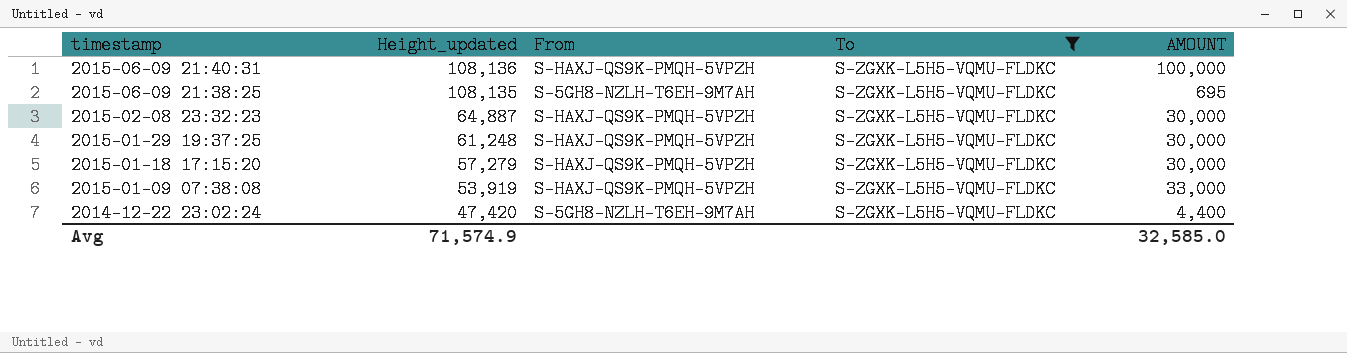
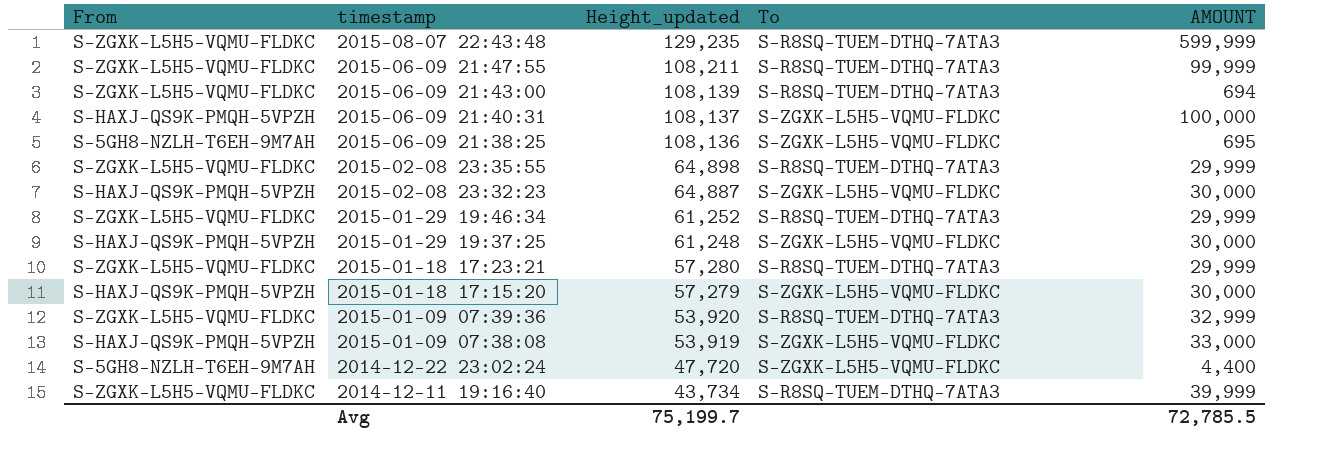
filter: To = S-ZGXK-L5H5-VQMU-FLDKC -> none
column From | position: 3 -> 1
2015-06-09 21:40:31 | Height_updated: 108,136 -> 108,137
2015-06-09 21:38:25 | Height_updated: 108,135 -> 108,136
2014-12-22 23:02:24 | Height_updated: 47,420 -> 47,720
Avg | Height_updated: 71,574.9 -> 75,199.7
Avg | AMOUNT: 32,585.0 -> 72,785.5

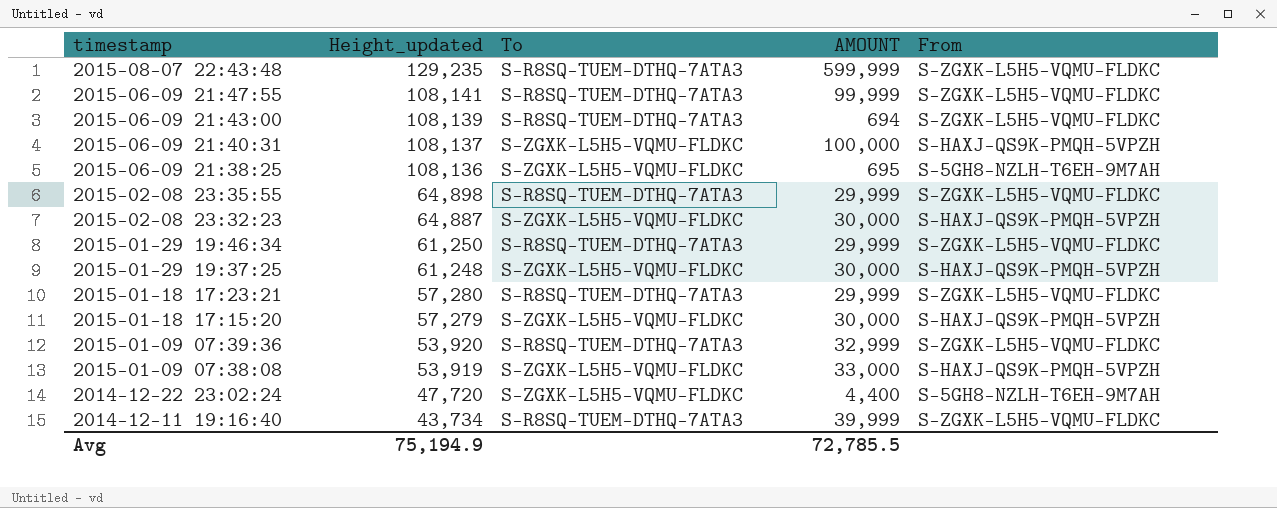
column From | position: 1 -> 5
2015-06-09 21:47:55 | Height_updated: 108,211 -> 108,141
2015-01-29 19:46:34 | Height_updated: 61,252 -> 61,250
Avg | Height_updated: 75,199.7 -> 75,194.9

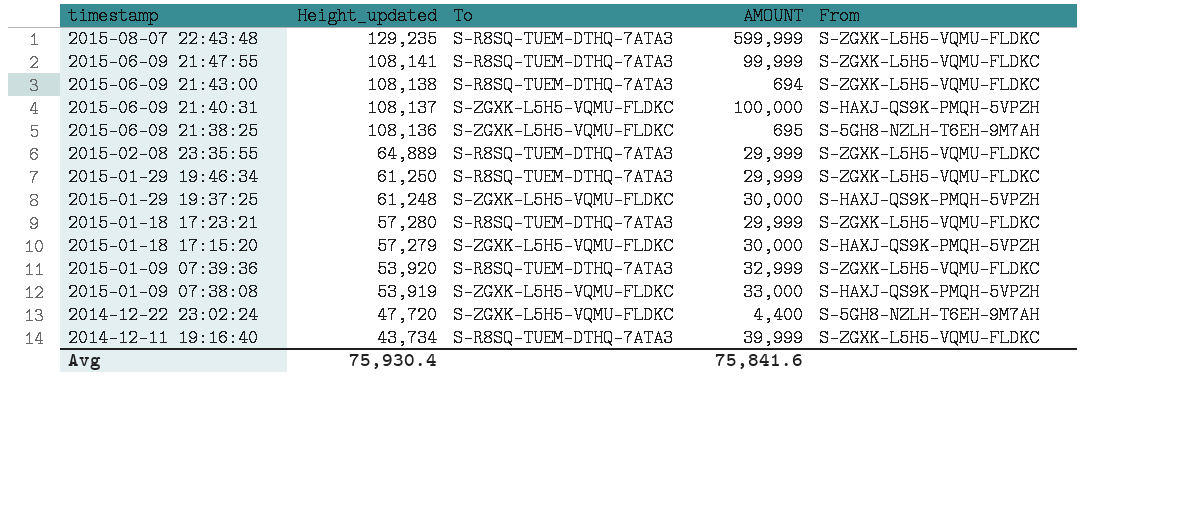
row 2015-02-08 23:32:23: 64,887 | S-ZGXK-L5H5-VQMU-FLDKC | 30,000 | S-HAXJ-QS9K-PMQH-5VPZH -> none
2015-06-09 21:43:00 | Height_updated: 108,139 -> 108,138
2015-02-08 23:35:55 | Height_updated: 64,898 -> 64,889
Avg | Height_updated: 75,194.9 -> 75,930.4
Avg | AMOUNT: 72,785.5 -> 75,841.6

